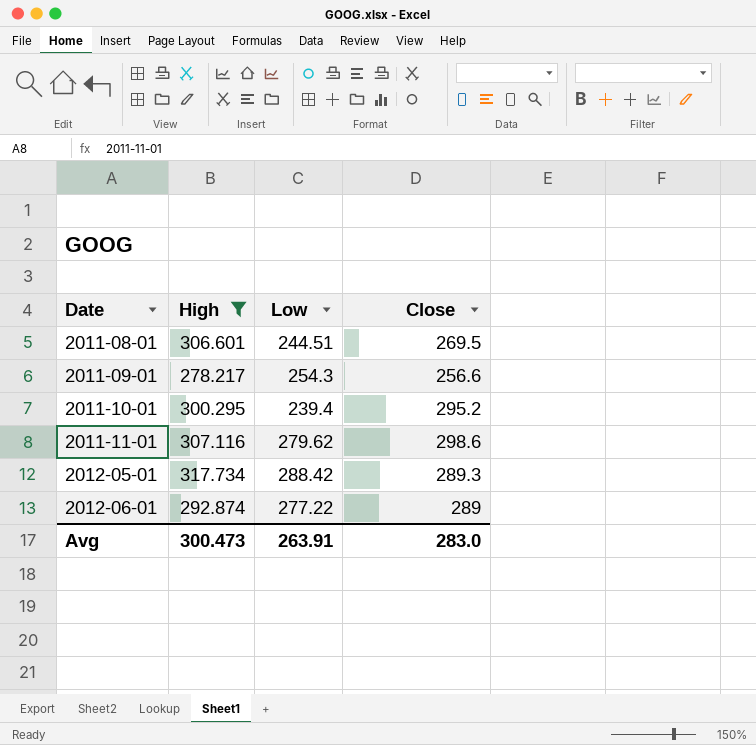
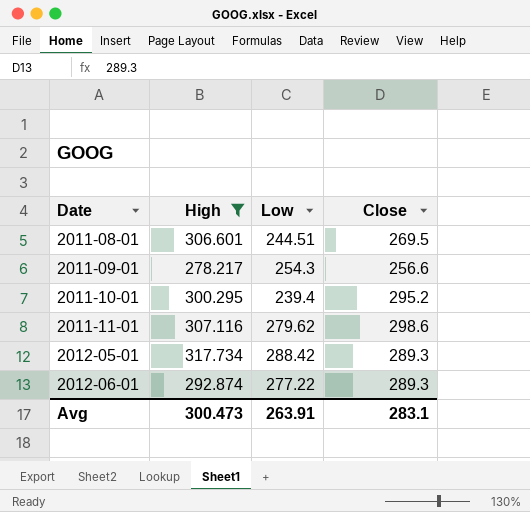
2012-06-01 | Close: 289 -> 289.3
Avg | Close: 283.0 -> 283.1

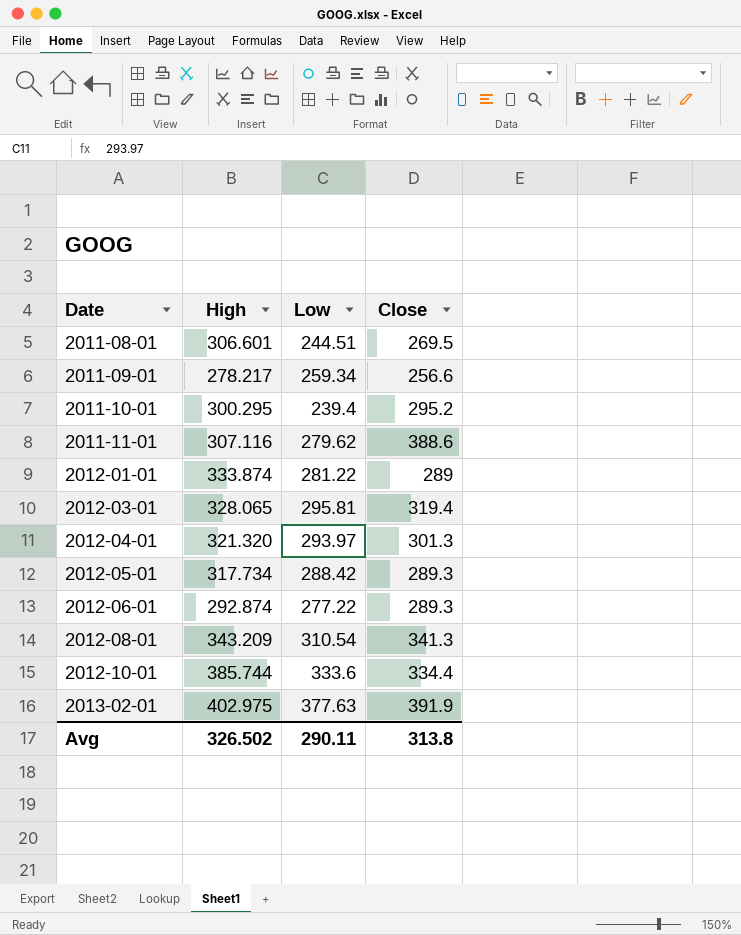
filter: High <= 317.734 -> none
2011-09-01 | Low: 254.3 -> 259.34
2011-11-01 | Close: 298.6 -> 388.6
Avg | High: 300.473 -> 326.502
Avg | Low: 263.91 -> 290.11
Avg | Close: 283.1 -> 313.8

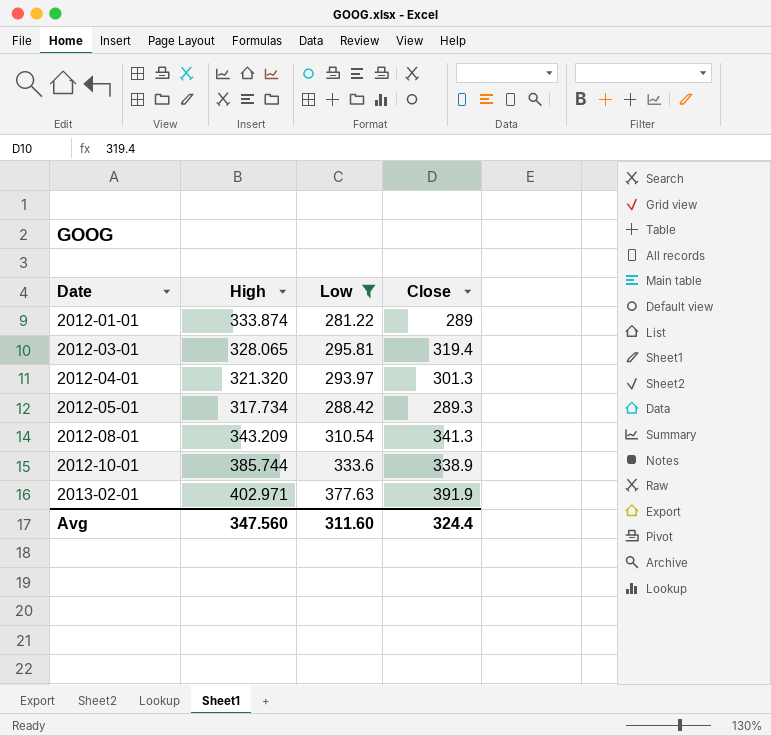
filter: none -> Low >= 281.22
2012-10-01 | Close: 334.4 -> 338.9
2013-02-01 | High: 402.975 -> 402.971
Avg | High: 326.502 -> 347.560
Avg | Low: 290.11 -> 311.60
Avg | Close: 313.8 -> 324.4

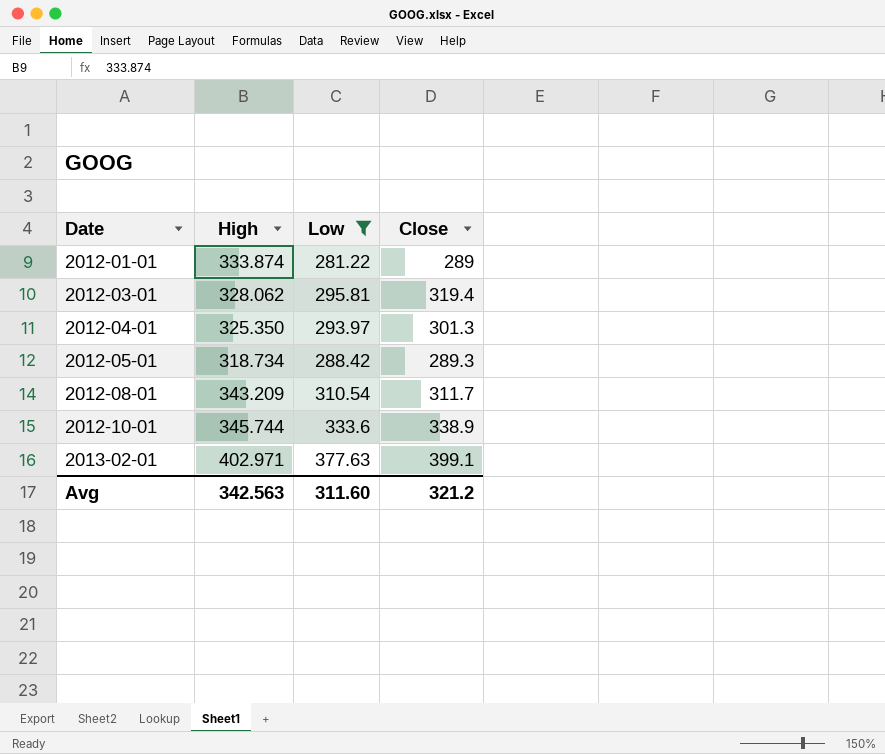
2012-03-01 | High: 328.065 -> 328.062
2012-04-01 | High: 321.320 -> 325.350
2012-05-01 | High: 317.734 -> 318.734
2012-08-01 | Close: 341.3 -> 311.7
2012-10-01 | High: 385.744 -> 345.744
2013-02-01 | Close: 391.9 -> 399.1
Avg | High: 347.560 -> 342.563
Avg | Close: 324.4 -> 321.2

